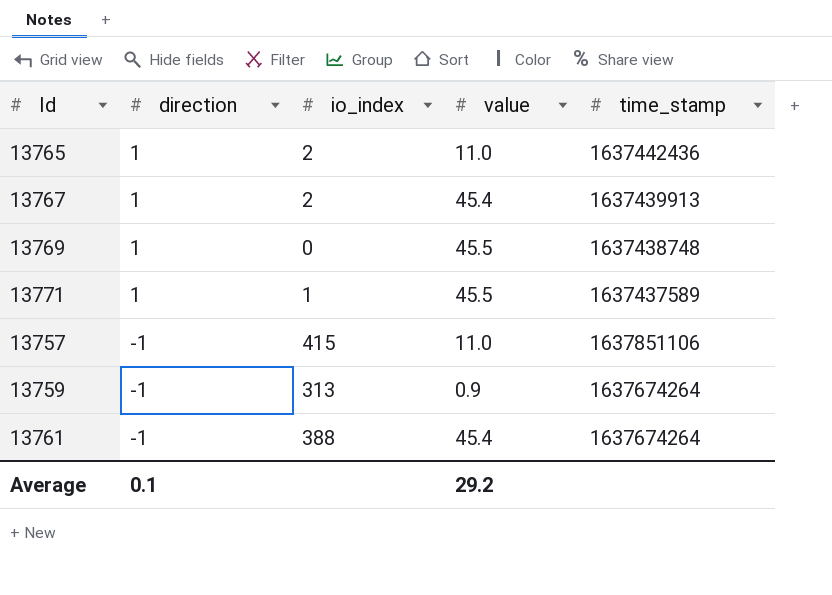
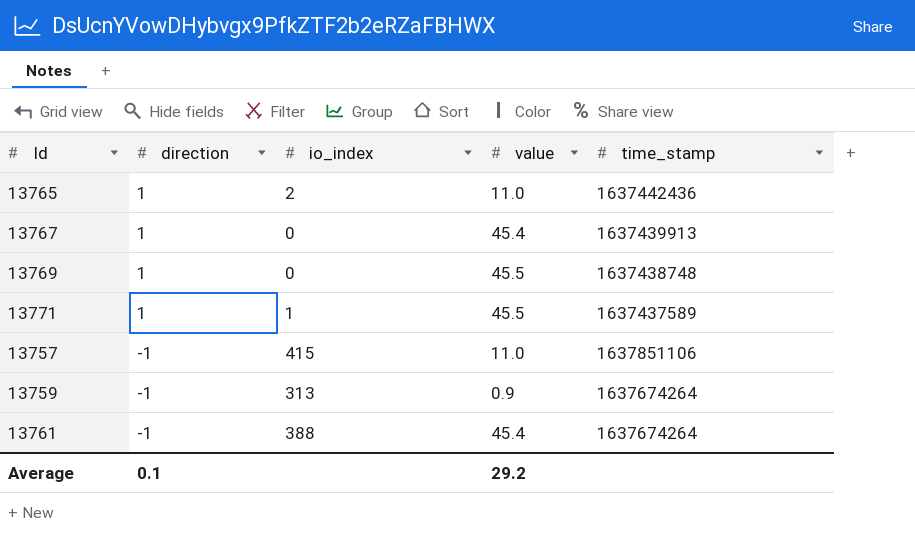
13767 | io_index: 2 -> 0

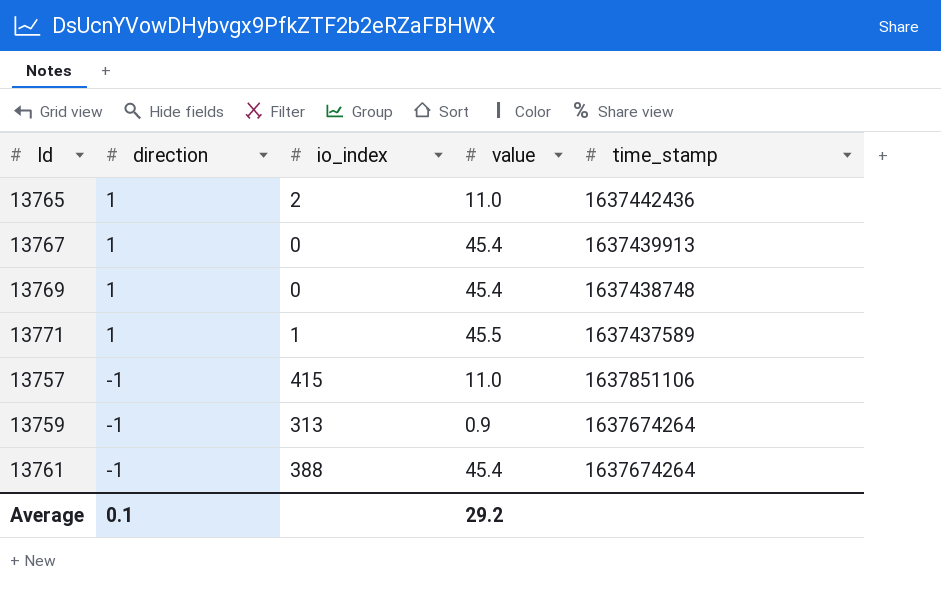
13769 | value: 45.5 -> 45.4

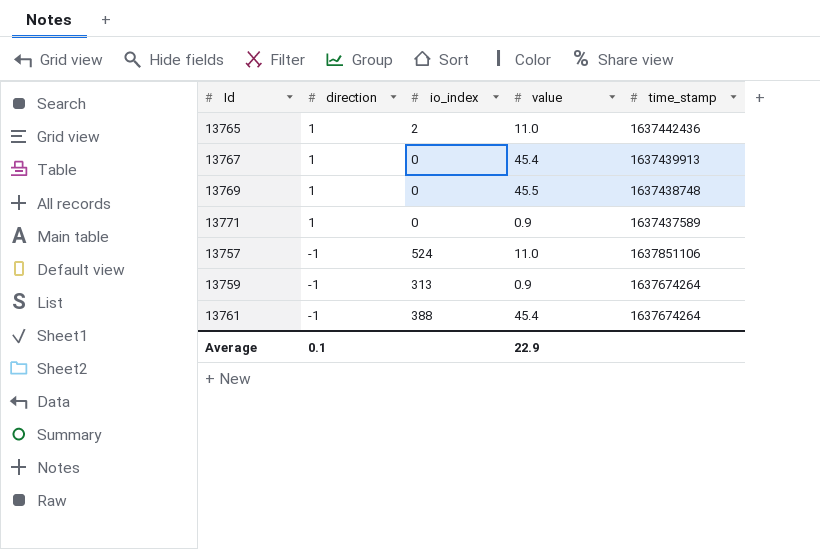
13769 | value: 45.4 -> 45.5
13771 | io_index: 1 -> 0
13771 | value: 45.5 -> 0.9
13757 | io_index: 415 -> 524
Average | value: 29.2 -> 22.9

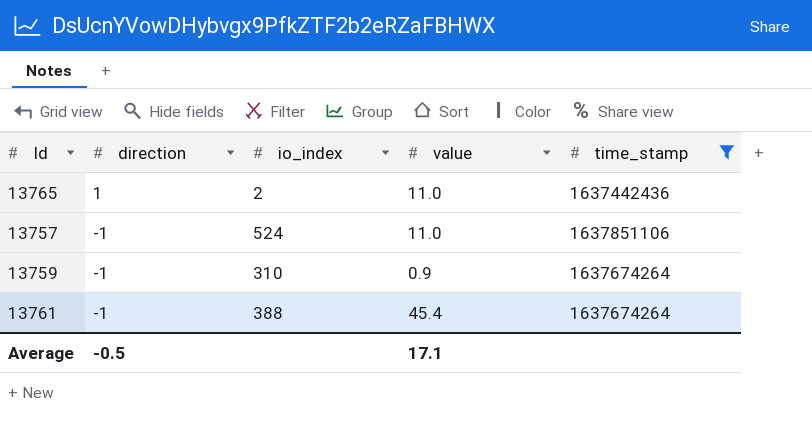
filter: none -> time_stamp >= 1637442436
13759 | io_index: 313 -> 310
Average | direction: 0.1 -> -0.5
Average | value: 22.9 -> 17.1

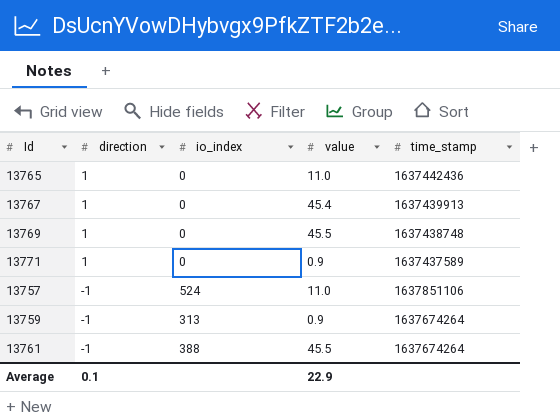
filter: time_stamp >= 1637442436 -> none
13765 | io_index: 2 -> 0
13759 | io_index: 310 -> 313
13761 | value: 45.4 -> 45.5
Average | direction: -0.5 -> 0.1
Average | value: 17.1 -> 22.9

